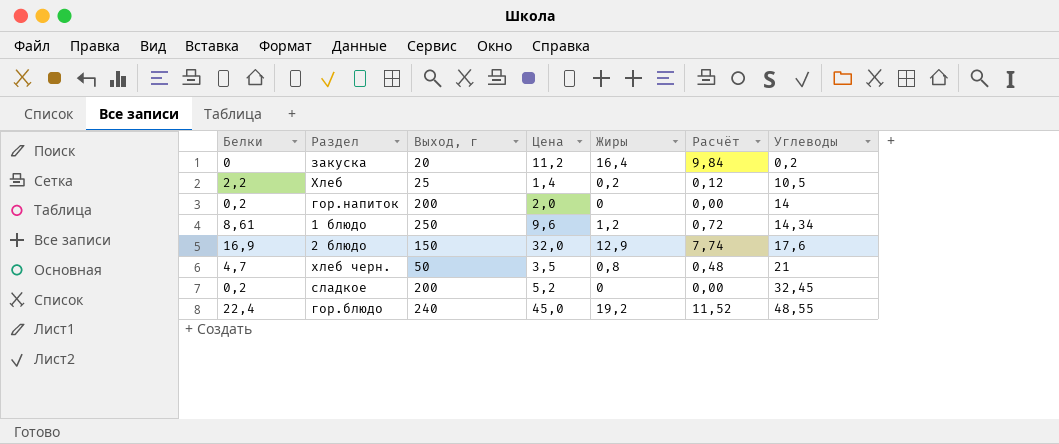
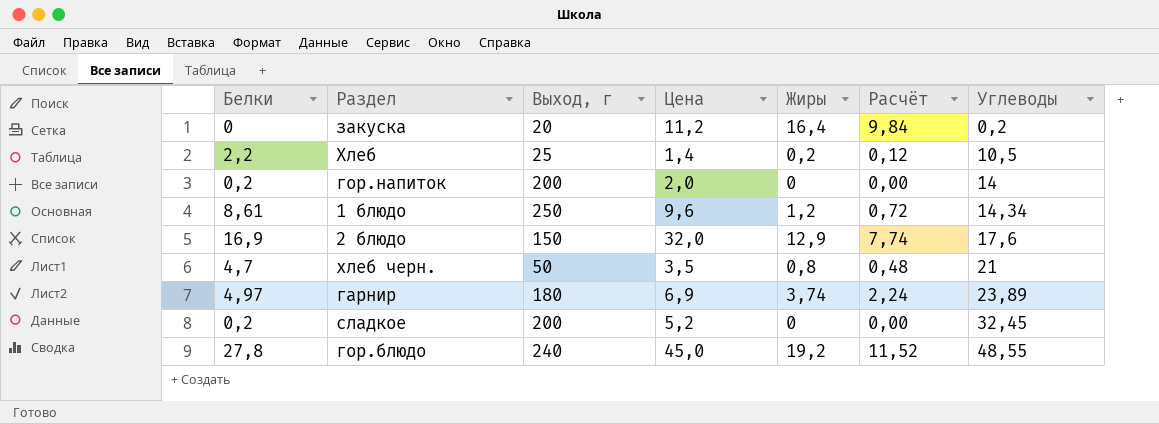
row гарнир: none -> 4,97 | 180 | 6,9 | 3,74 | 2,24 | 23,89
гор.блюдо | Белки: 22,4 -> 27,8

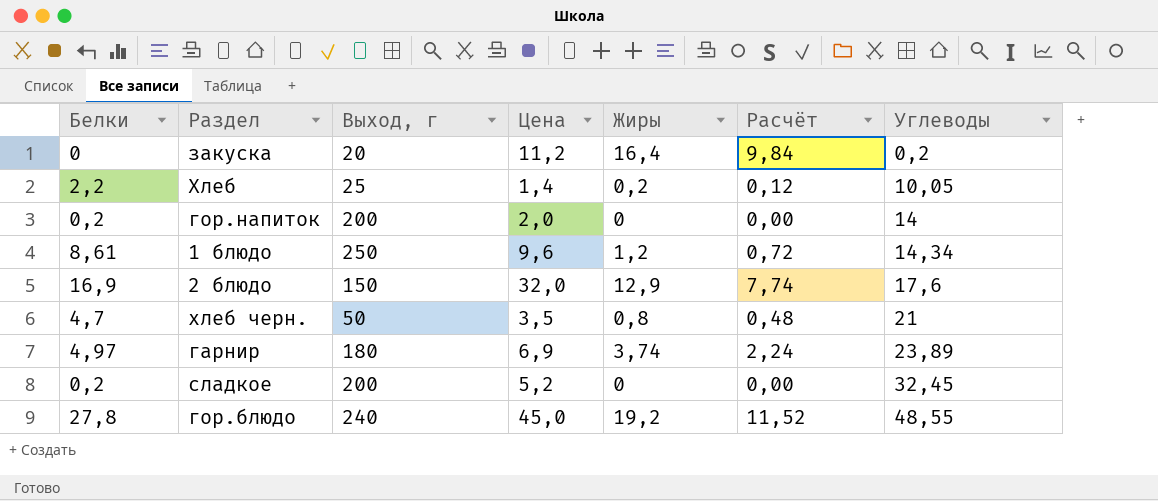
Хлеб | Углеводы: 10,5 -> 10,05

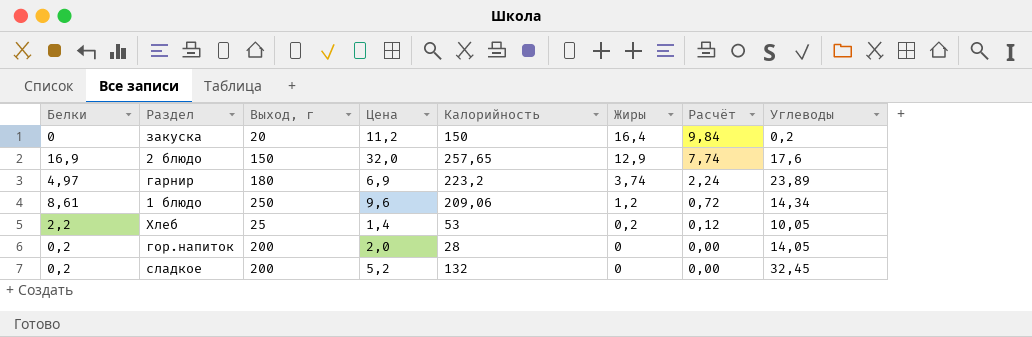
row order: Углеводы ascending -> Жиры descending
column Калорийность | position: none -> 5
row хлеб черн.: 4,7 | 50 | 3,5 | 0,8 | 0,48 | 21 -> none
row гор.блюдо: 27,8 | 240 | 45,0 | 19,2 | 11,52 | 48,55 -> none
гор.напиток | Углеводы: 14 -> 14,05

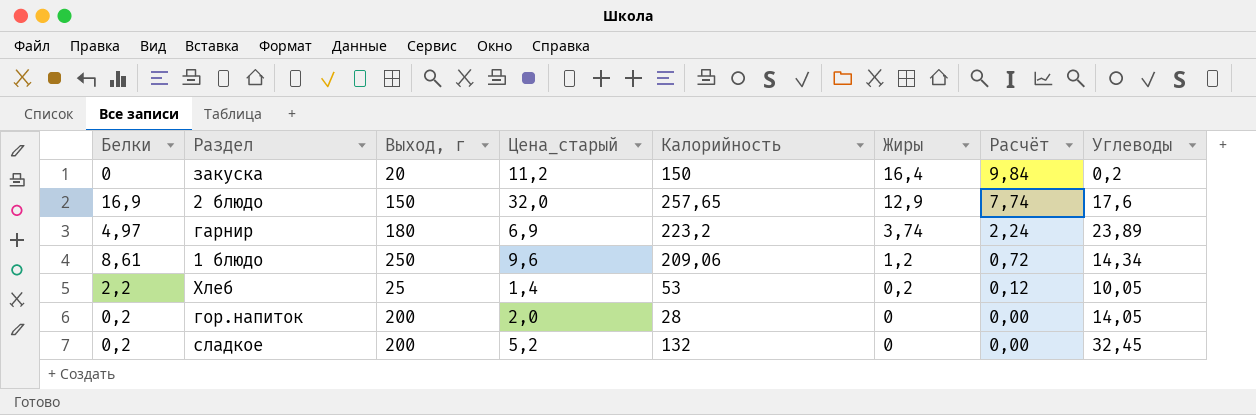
column name: Цена -> Цена_старый

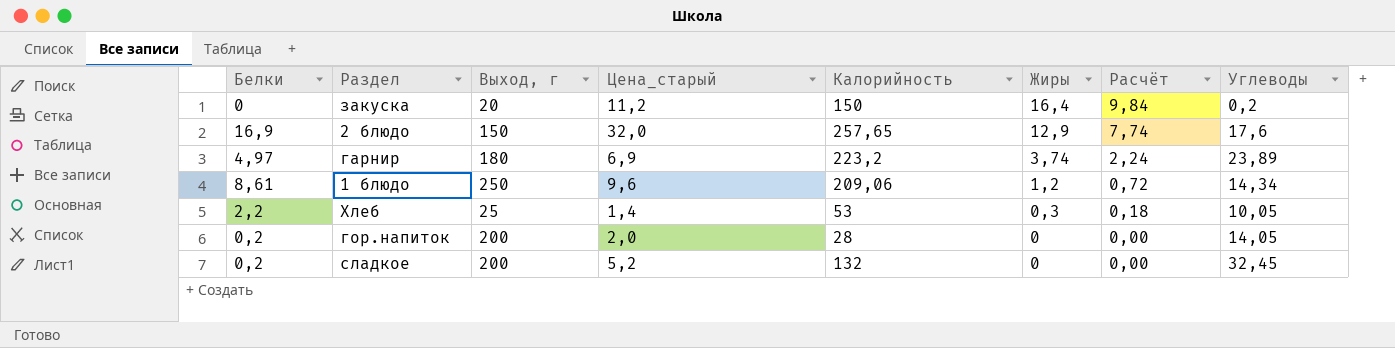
Хлеб | Жиры: 0,2 -> 0,3
Хлеб | Расчёт: 0,12 -> 0,18

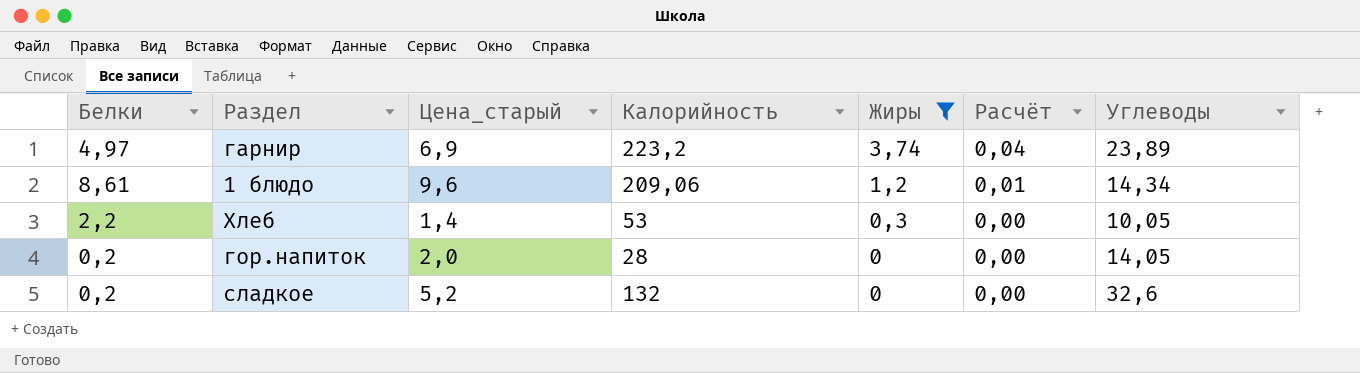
filter: none -> Жиры <= 3,74
column Выход, г | position: 3 -> none
column Расчёт | formula: [Жиры] * 0,6 -> [Жиры] * 0,01
сладкое | Углеводы: 32,45 -> 32,6

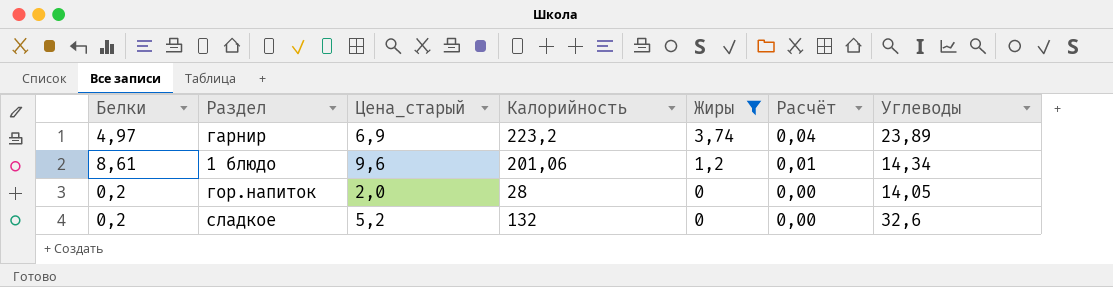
row Хлеб: 2,2 | 1,4 | 53 | 0,3 | 0,00 | 10,05 -> none
1 блюдо | Калорийность: 209,06 -> 201,06

